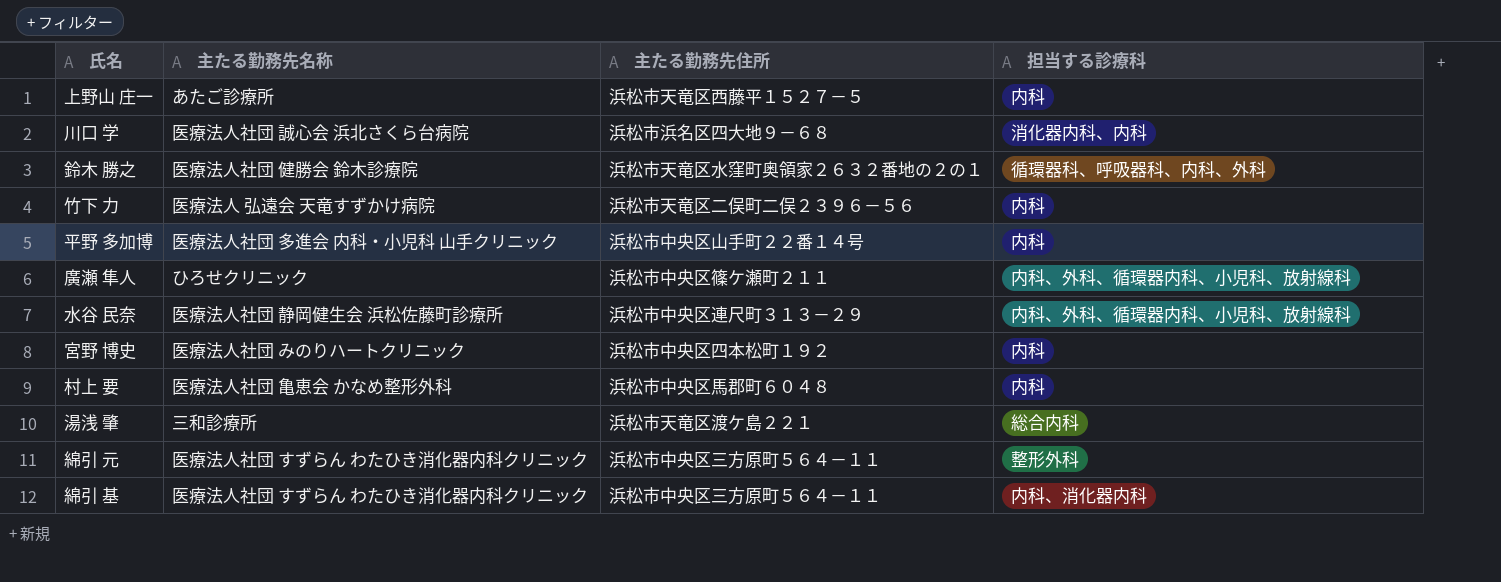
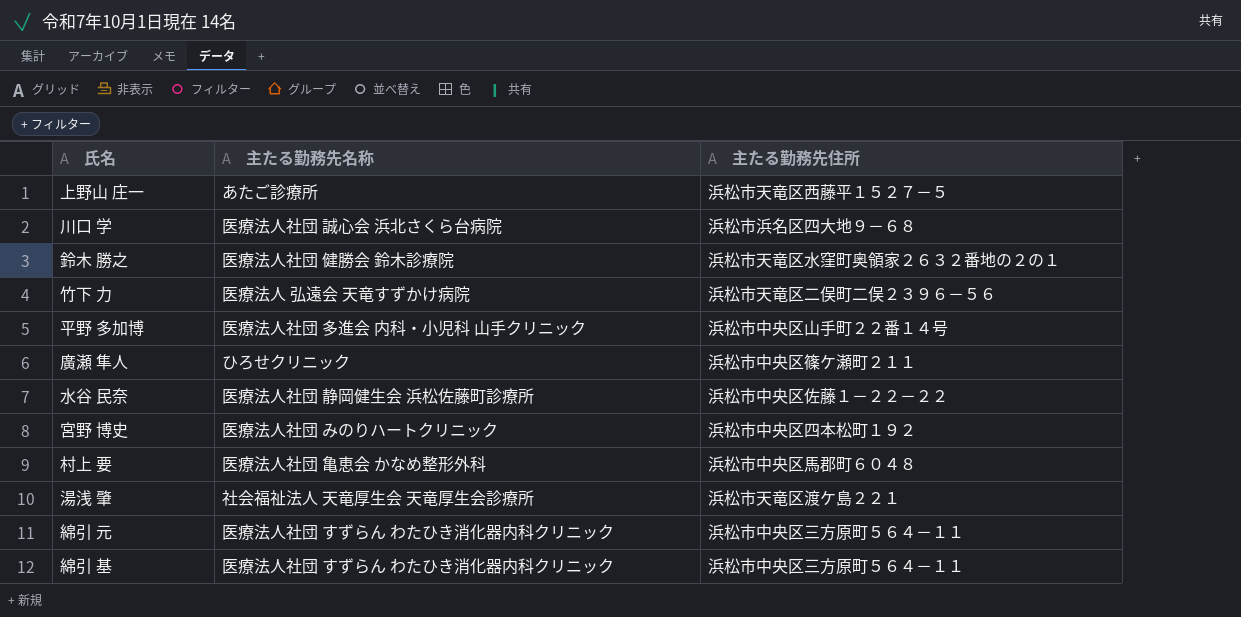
column 担当する診療科 | position: 4 -> none
水谷 民奈 | 主たる勤務先住所: 浜松市中央区連尺町３１３－２９ -> 浜松市中央区佐藤１－２２－２２
湯浅 肇 | 主たる勤務先名称: 三和診療所 -> 社会福祉法人 天竜厚生会 天竜厚生会診療所

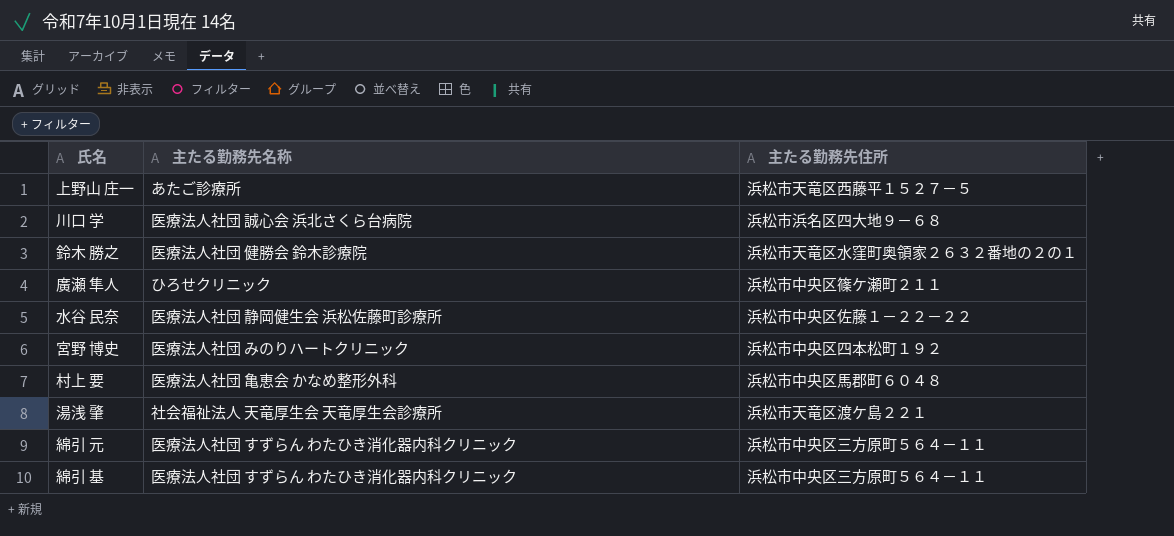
row 竹下 力: 医療法人 弘遠会 天竜すずかけ病院 | 浜松市天竜区二俣町二俣２３９６－５６ -> none
row 平野 多加博: 医療法人社団 多進会 内科・小児科 山手クリニック | 浜松市中央区山手町２２番１４号 -> none

